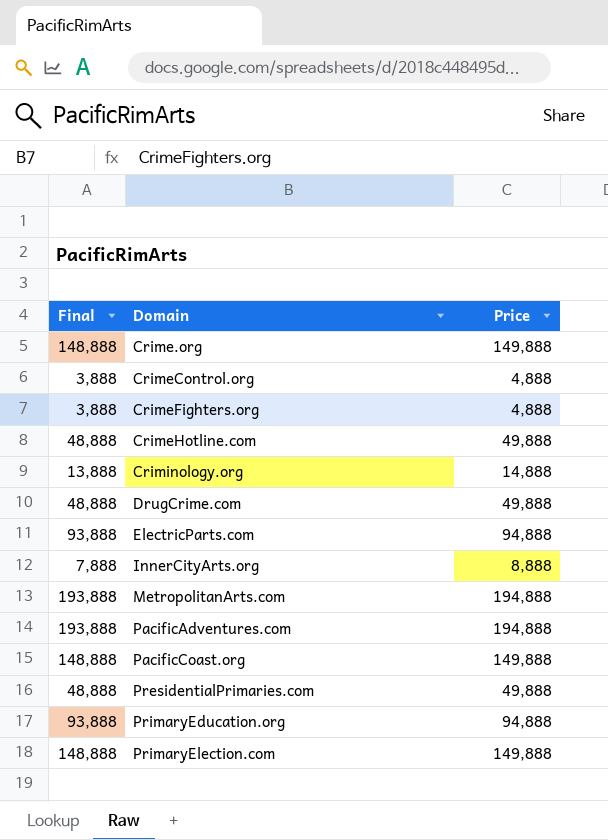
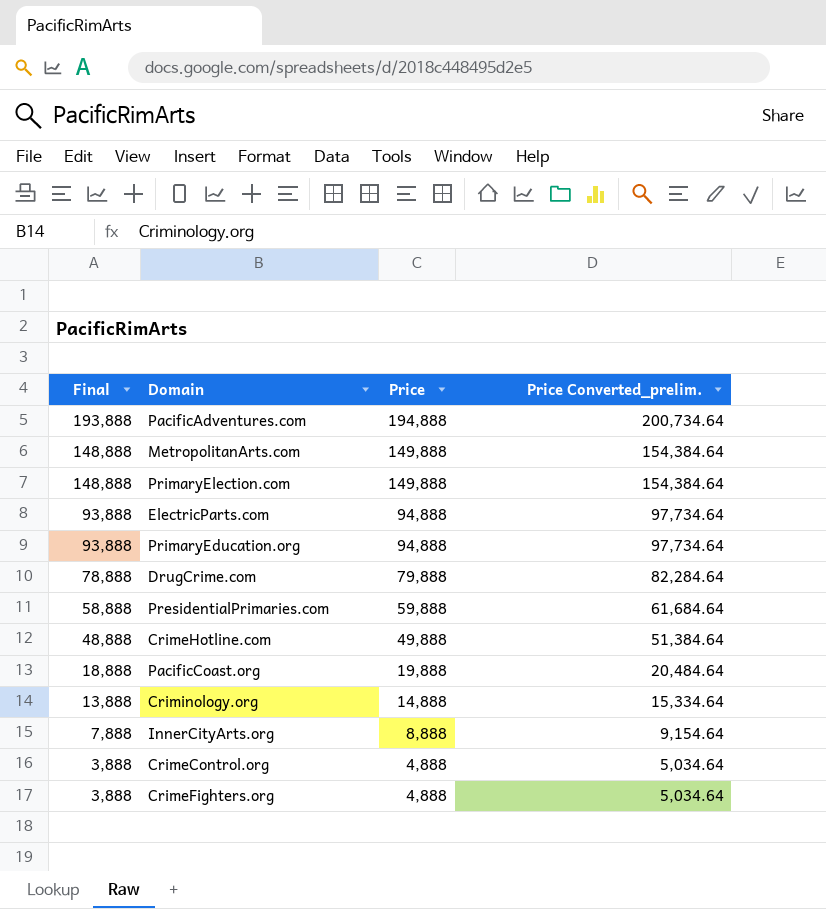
row order: Domain ascending -> Final descending
column Price Converted_prelim. | formula: none -> [Price] * 1.03
row Crime.org: 148,888 | 149,888 -> none
MetropolitanArts.com | Final: 193,888 -> 148,888
MetropolitanArts.com | Price: 194,888 -> 149,888
DrugCrime.com | Final: 48,888 -> 78,888
DrugCrime.com | Price: 49,888 -> 79,888
PresidentialPrimaries.com | Final: 48,888 -> 58,888
PresidentialPrimaries.com | Price: 49,888 -> 59,888
PacificCoast.org | Final: 148,888 -> 18,888
PacificCoast.org | Price: 149,888 -> 19,888

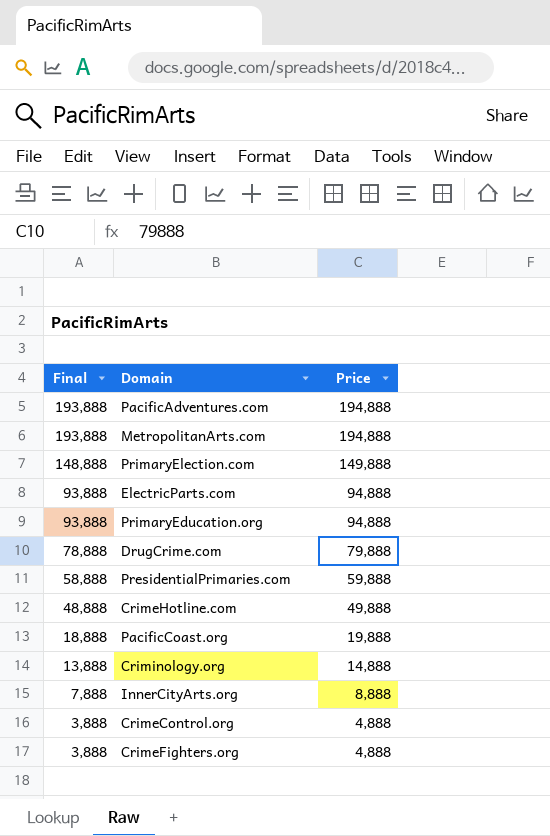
column Price Converted_prelim. | formula: [Price] * 1.03 -> none
MetropolitanArts.com | Final: 148,888 -> 193,888
MetropolitanArts.com | Price: 149,888 -> 194,888

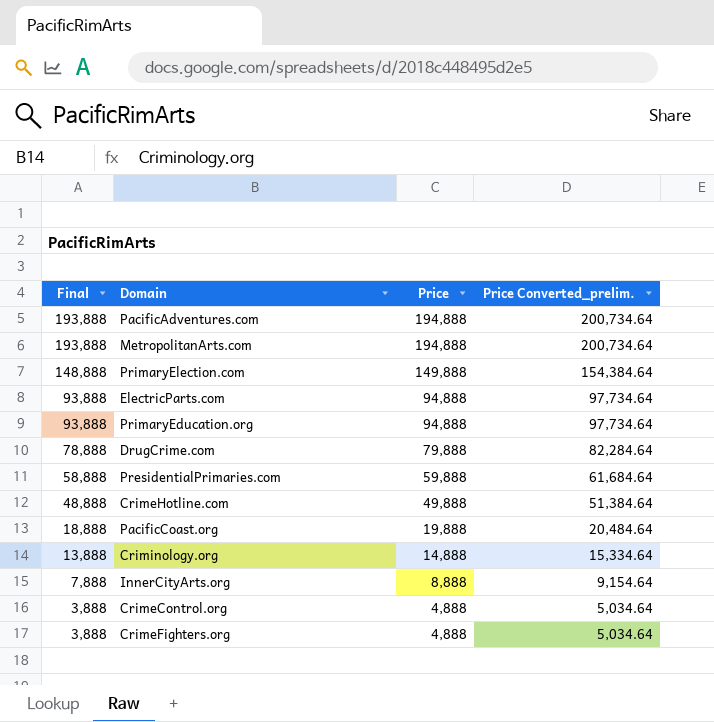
column Price Converted_prelim. | formula: none -> [Price] * 1.03

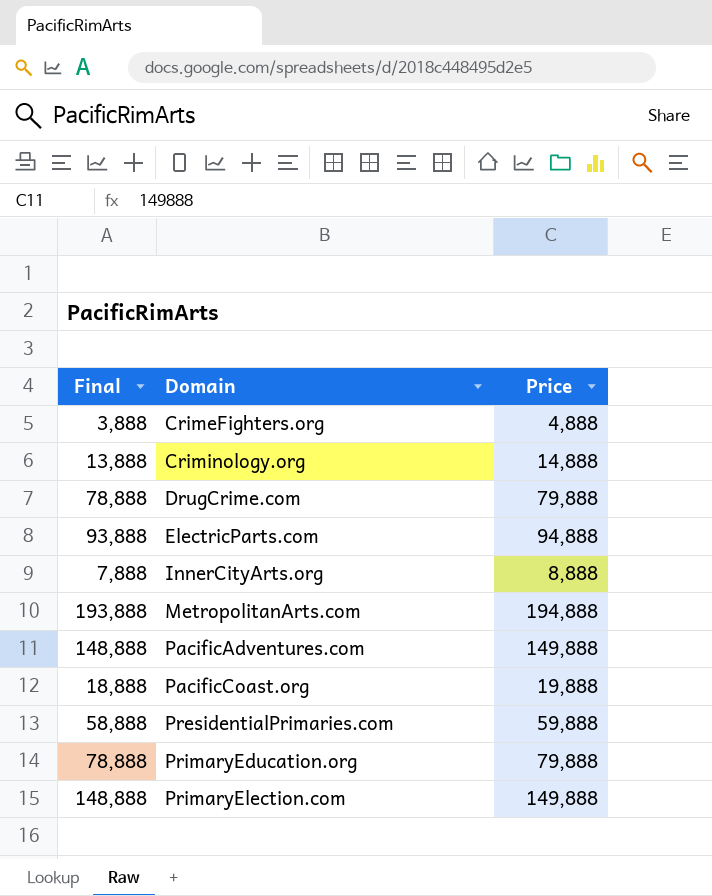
row order: Final descending -> Domain ascending
column Price Converted_prelim. | formula: [Price] * 1.03 -> none
row CrimeHotline.com: 48,888 | 49,888 | 51,384.64 -> none
row CrimeControl.org: 3,888 | 4,888 | 5,034.64 -> none
PacificAdventures.com | Final: 193,888 -> 148,888
PacificAdventures.com | Price: 194,888 -> 149,888
PrimaryEducation.org | Final: 93,888 -> 78,888
PrimaryEducation.org | Price: 94,888 -> 79,888

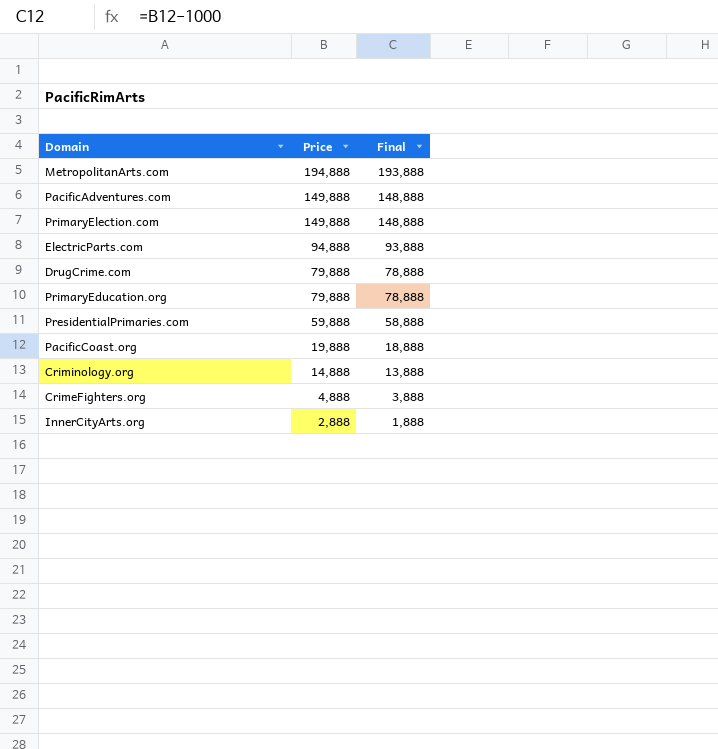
row order: Domain ascending -> Price descending
column Final | position: 1 -> 3
InnerCityArts.org | Price: 8,888 -> 2,888
InnerCityArts.org | Final: 7,888 -> 1,888

